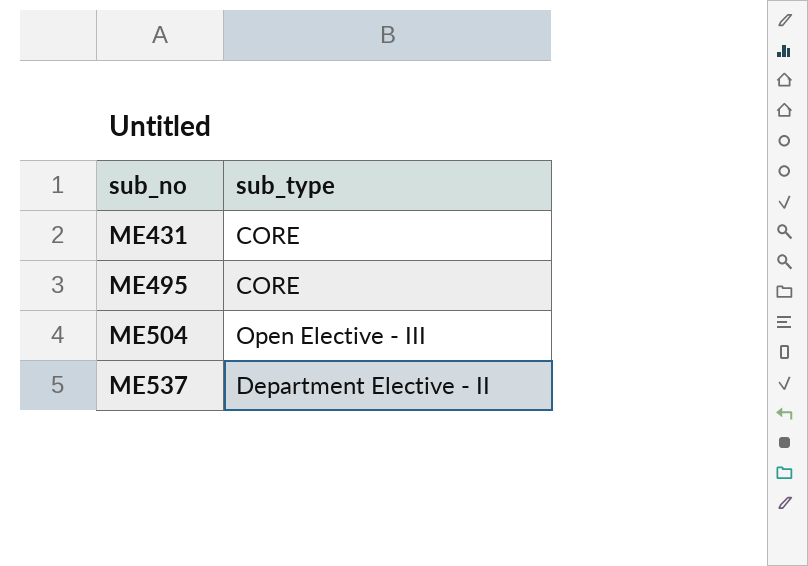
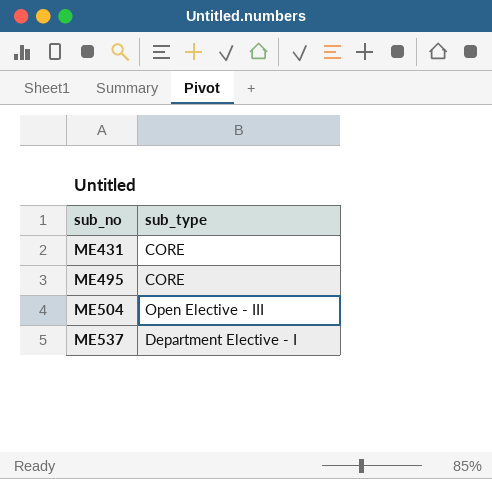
ME537 | sub_type: Department Elective - II -> Department Elective - I

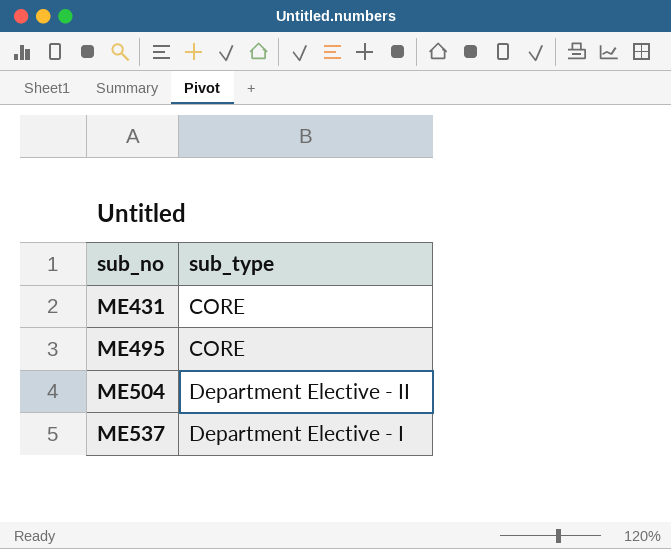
ME504 | sub_type: Open Elective - III -> Department Elective - II

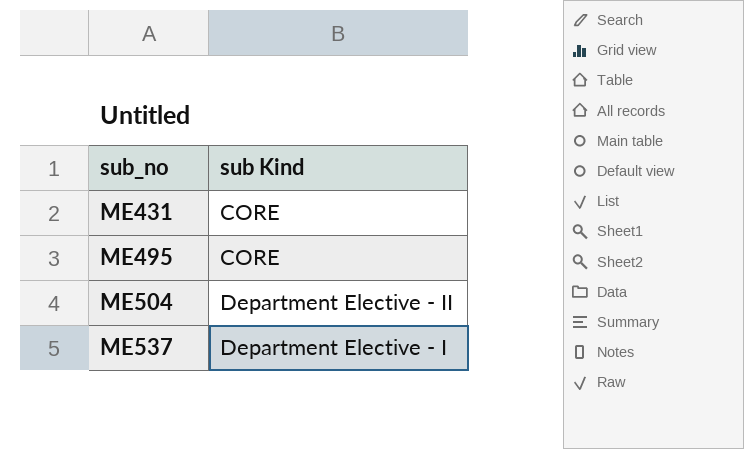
column name: sub_type -> sub Kind

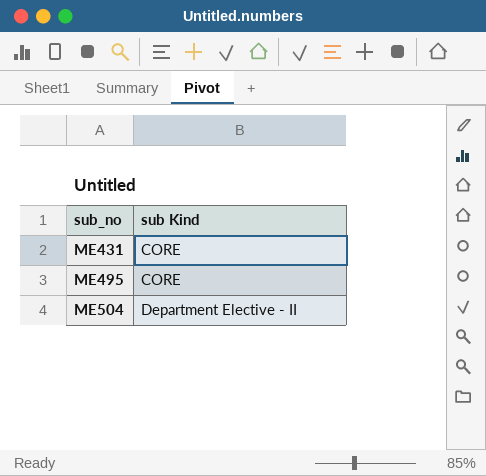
row ME537: Department Elective - I -> none

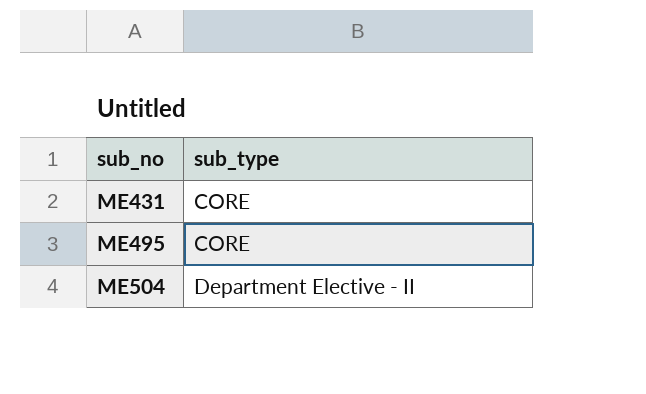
column name: sub Kind -> sub_type

